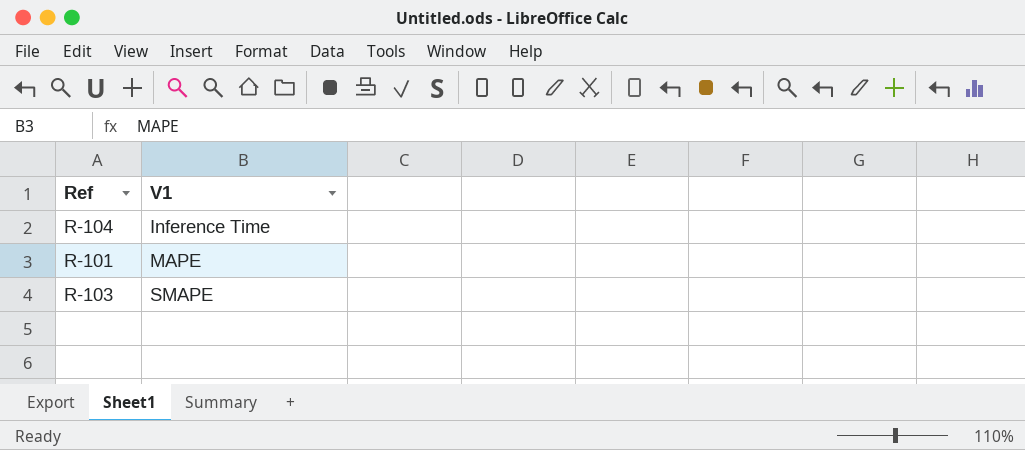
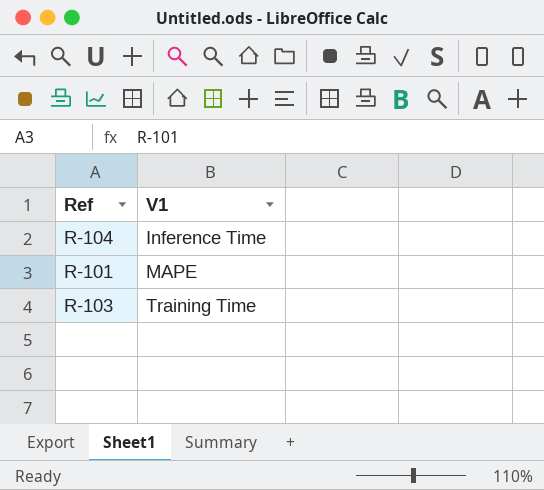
R-103 | V1: SMAPE -> Training Time

